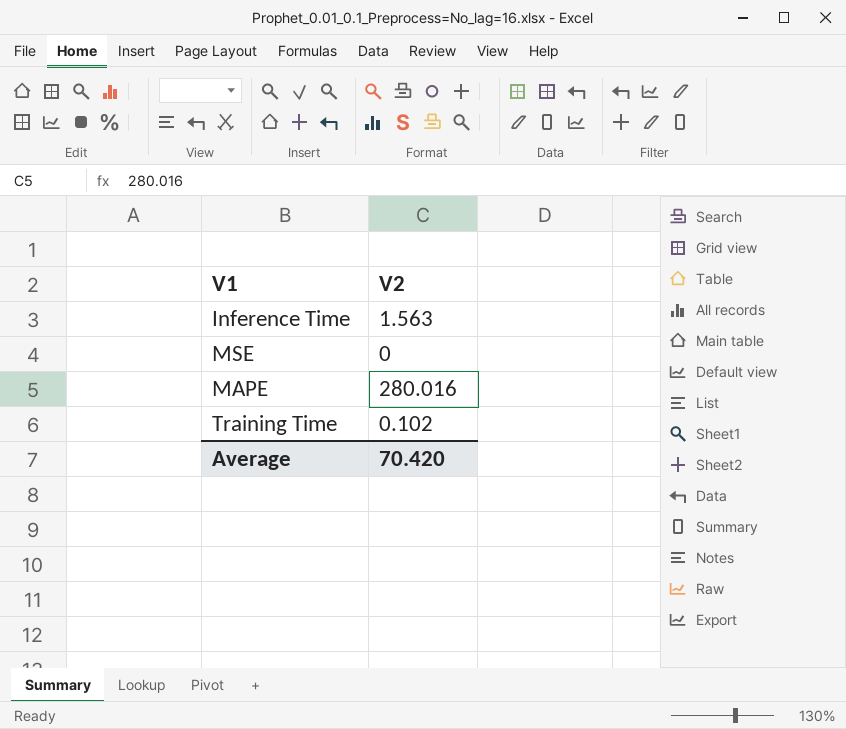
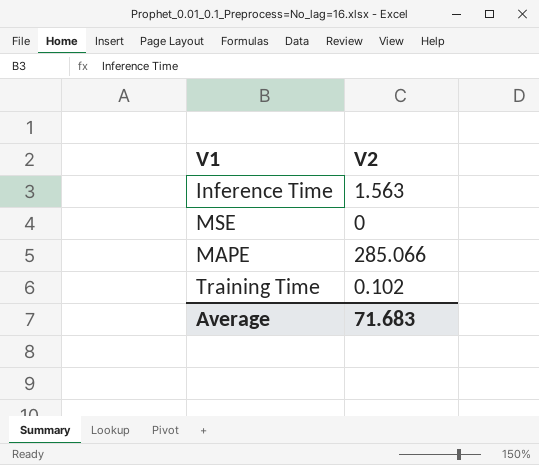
MAPE | V2: 280.016 -> 285.066
Average | V2: 70.420 -> 71.683

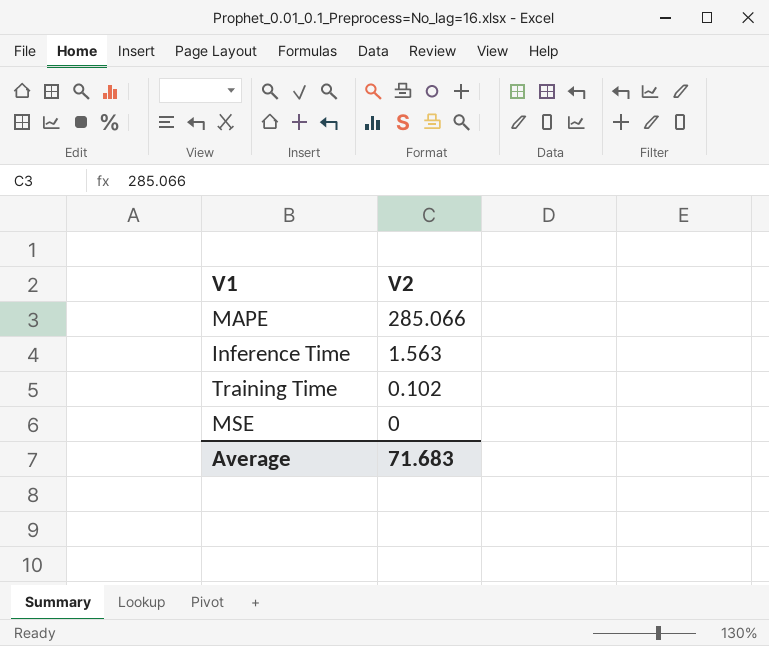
row order: none -> V2 descending

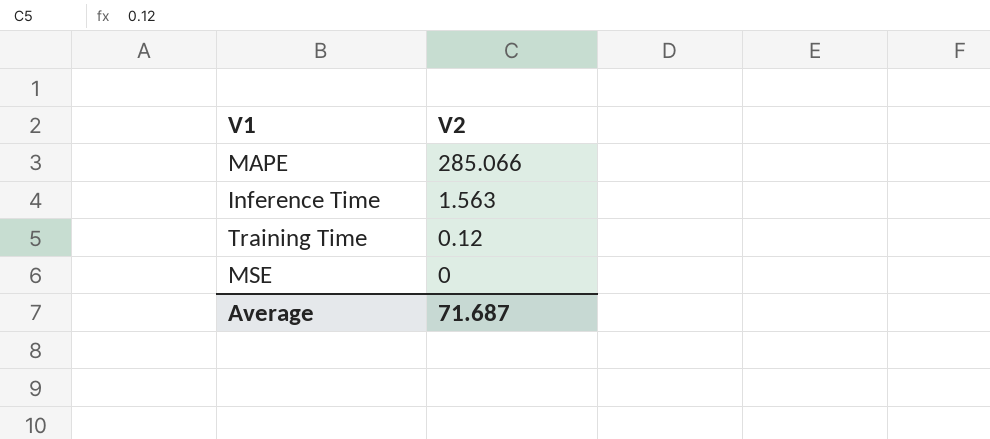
Training Time | V2: 0.102 -> 0.12
Average | V2: 71.683 -> 71.687

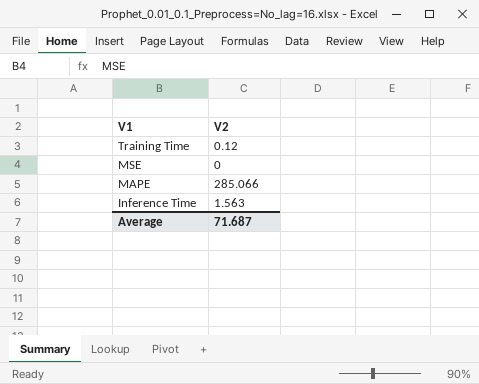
row order: V2 descending -> V1 descending

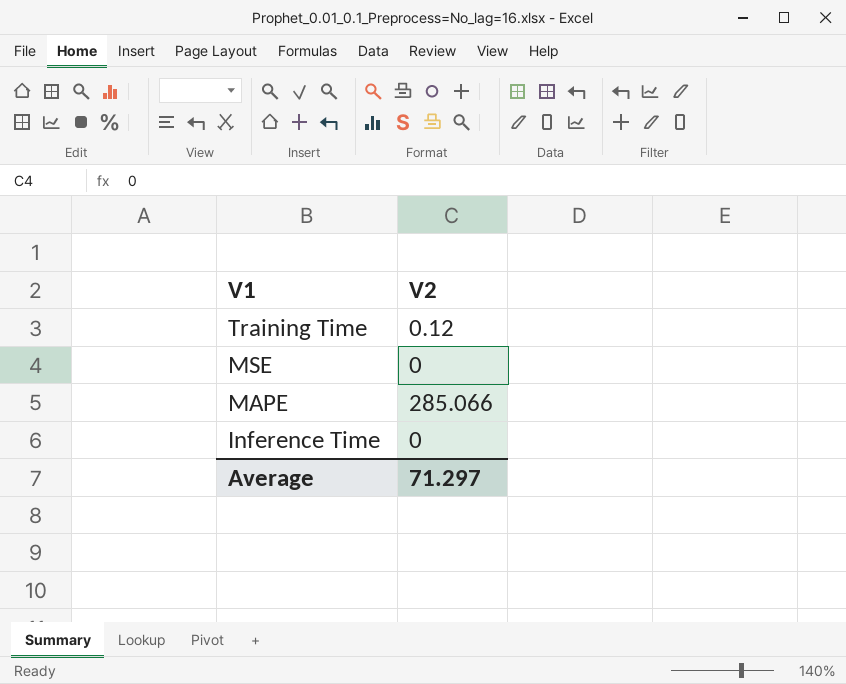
Inference Time | V2: 1.563 -> 0
Average | V2: 71.687 -> 71.297

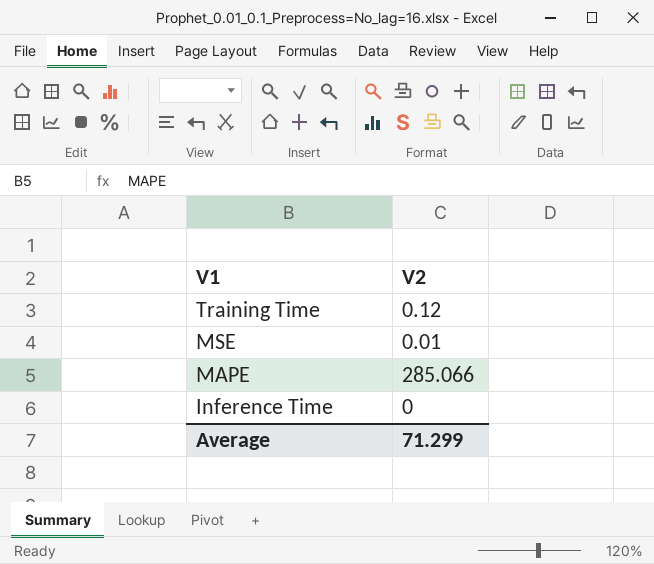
MSE | V2: 0 -> 0.01
Average | V2: 71.297 -> 71.299

